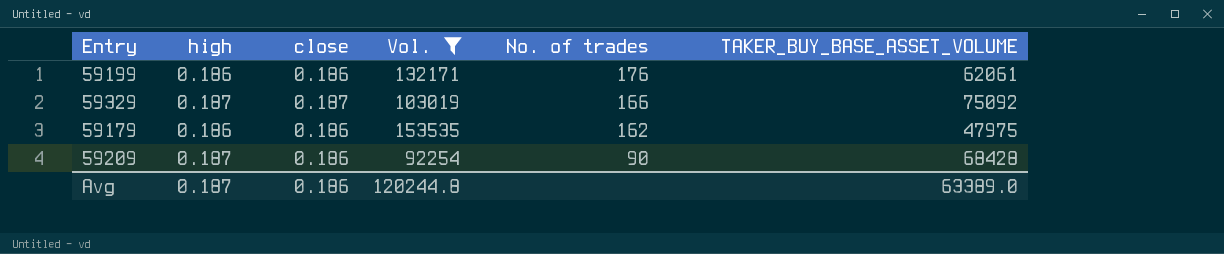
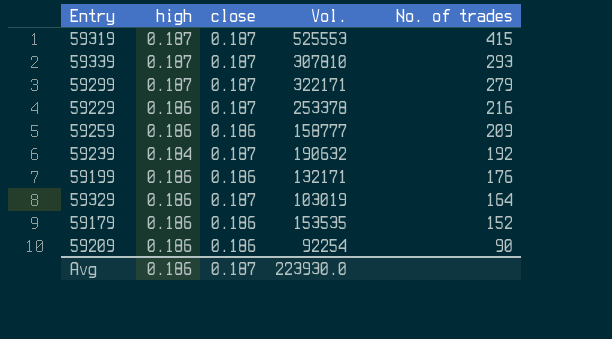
filter: Vol. <= 153535 -> none
column TAKER_BUY_BASE_ASSET_VOLUME | position: 6 -> none
59329 | high: 0.187 -> 0.186
59329 | No. of trades: 166 -> 164
59179 | No. of trades: 162 -> 152
59209 | high: 0.187 -> 0.186
Avg | high: 0.187 -> 0.186
Avg | close: 0.186 -> 0.187
Avg | Vol.: 120244.8 -> 223930.0

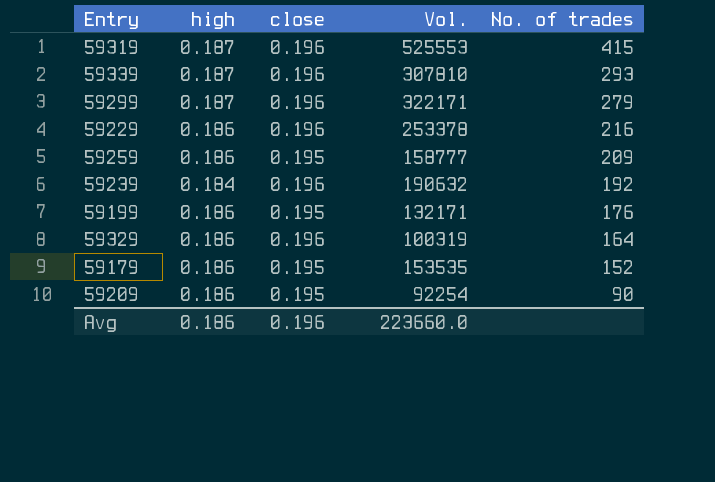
59319 | close: 0.187 -> 0.196
59339 | close: 0.187 -> 0.196
59299 | close: 0.187 -> 0.196
59229 | close: 0.187 -> 0.196
59259 | close: 0.186 -> 0.195
59239 | close: 0.187 -> 0.196
59199 | close: 0.186 -> 0.195
59329 | close: 0.187 -> 0.196
59329 | Vol.: 103019 -> 100319
59179 | close: 0.186 -> 0.195
59209 | close: 0.186 -> 0.195
Avg | close: 0.187 -> 0.196
Avg | Vol.: 223930.0 -> 223660.0

